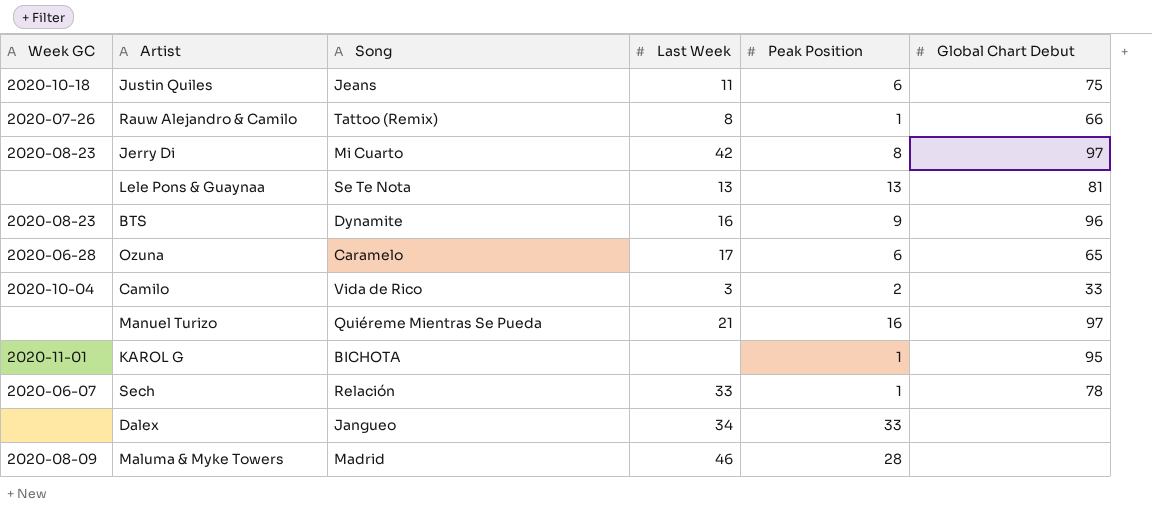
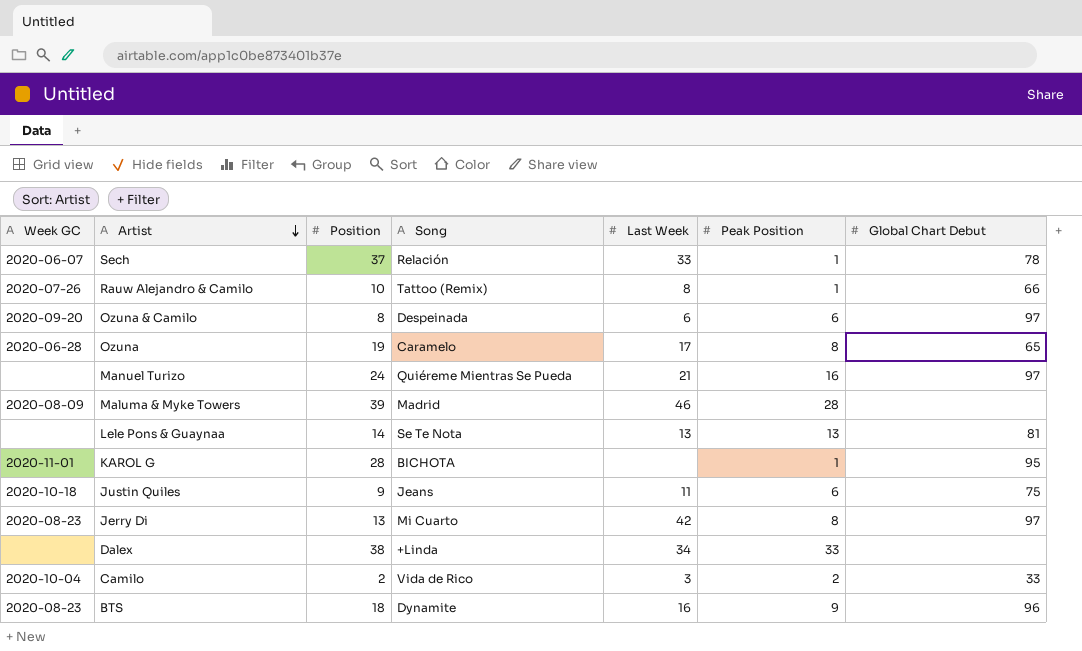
row order: none -> Artist descending
column Position | position: none -> 3
row Ozuna & Camilo: none -> 2020-09-20 | 8 | Despeinada | 6 | 6 | 97
Ozuna | Peak Position: 6 -> 8
Dalex | Song: Jangueo -> +Linda

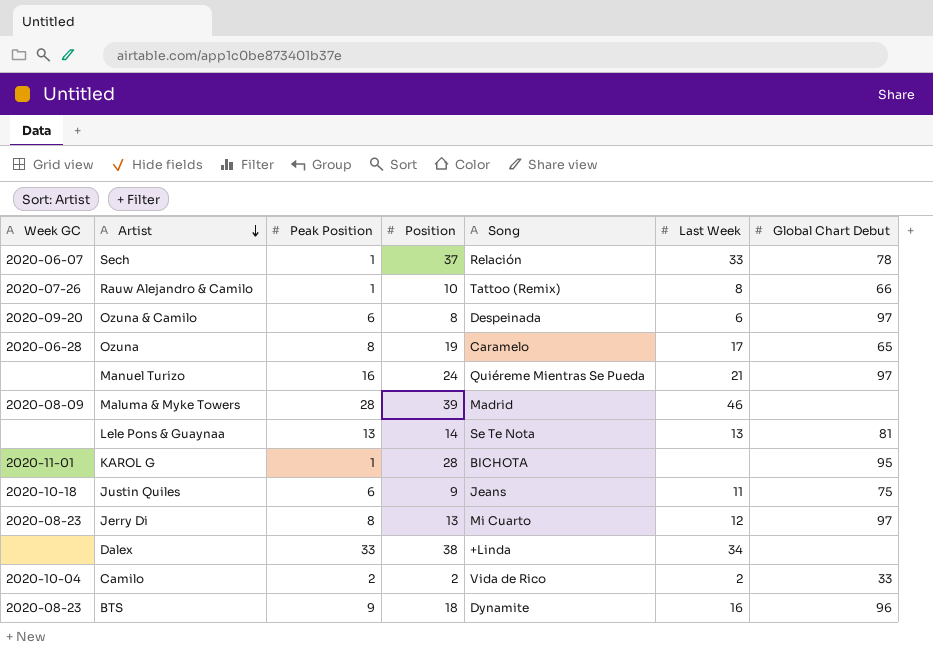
column Peak Position | position: 6 -> 3
Jerry Di | Last Week: 42 -> 12
Camilo | Last Week: 3 -> 2

